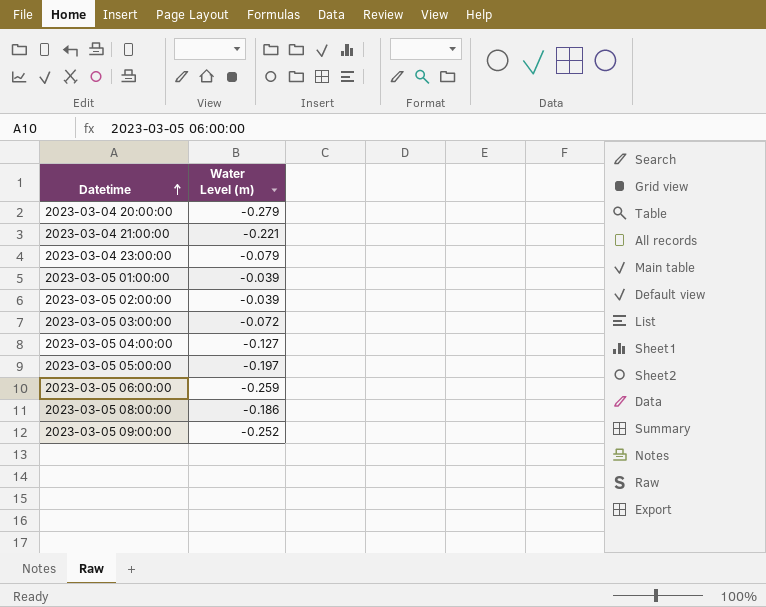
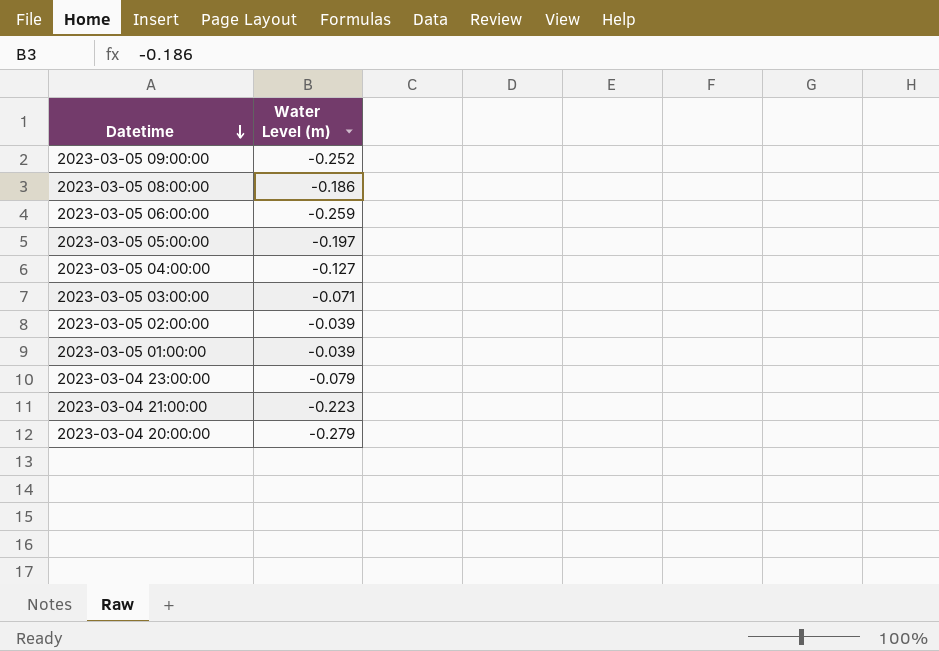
row order: Datetime ascending -> Datetime descending
2023-03-05 03:00:00 | Water Level (m): -0.072 -> -0.071
2023-03-04 21:00:00 | Water Level (m): -0.221 -> -0.223

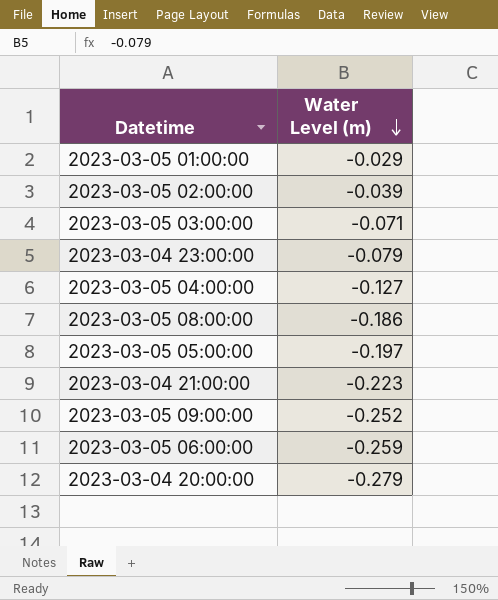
row order: Datetime descending -> Water Level (m) descending
2023-03-05 01:00:00 | Water Level (m): -0.039 -> -0.029

